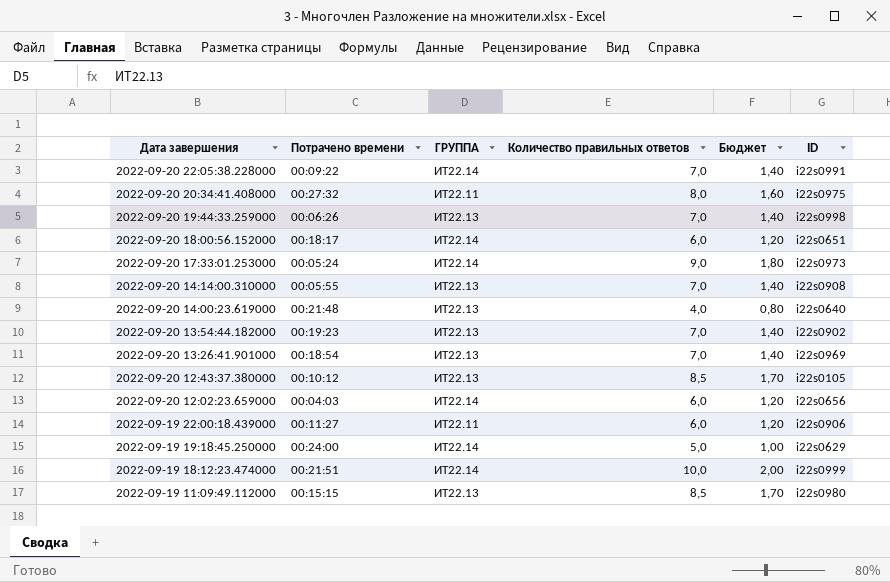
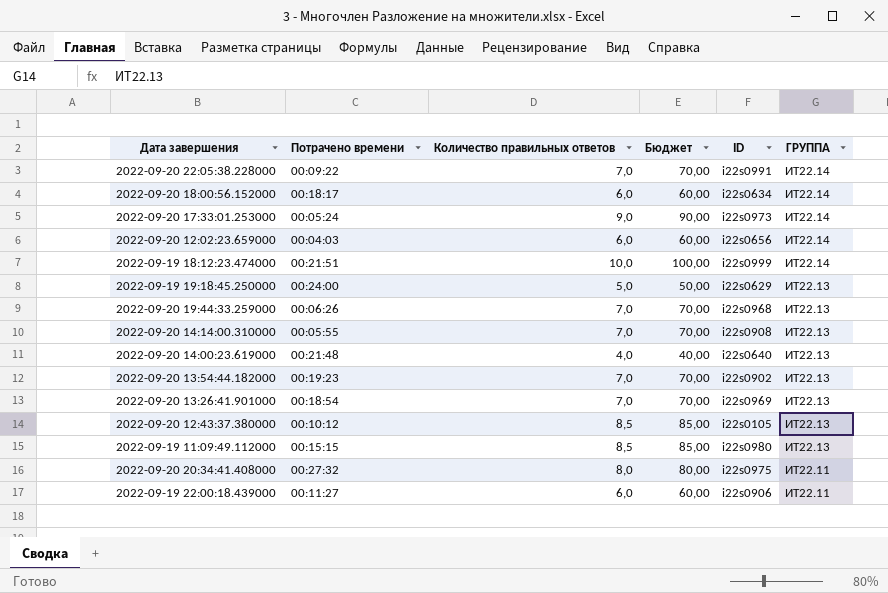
row order: Дата завершения descending -> ГРУППА descending
column Бюджет | formula: [Количество правильных ответов] * 0,2 -> [Количество правильных ответов] * 10
column ГРУППА | position: 3 -> 6
2022-09-20 18:00:56.152000 | ID: i22s0651 -> i22s0634
2022-09-19 19:18:45.250000 | ГРУППА: ИТ22.14 -> ИТ22.13
2022-09-20 19:44:33.259000 | ID: i22s0998 -> i22s0968

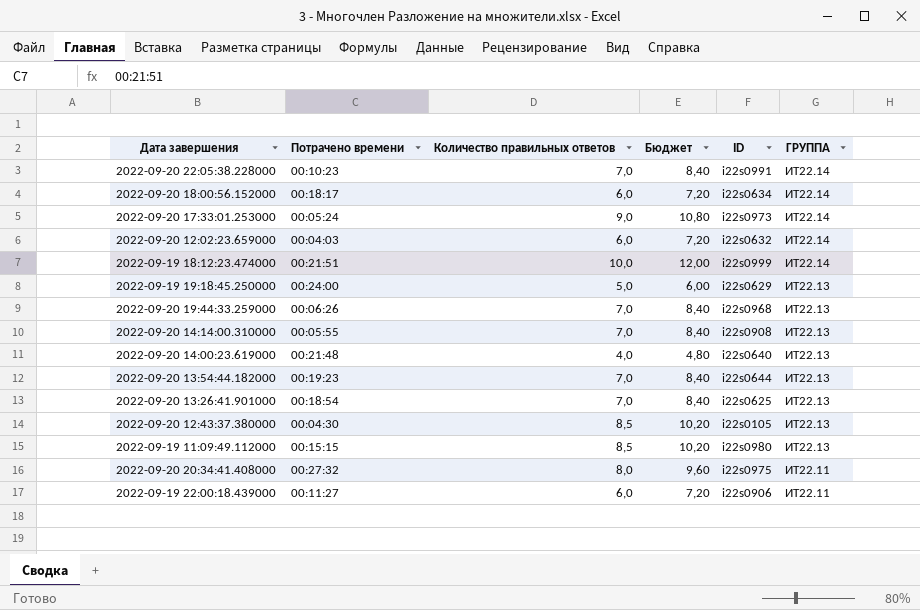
column Бюджет | formula: [Количество правильных ответов] * 10 -> [Количество правильных ответов] * 1,2
2022-09-20 22:05:38.228000 | Потрачено времени: 00:09:22 -> 00:10:23
2022-09-20 12:02:23.659000 | ID: i22s0656 -> i22s0632
2022-09-20 13:54:44.182000 | ID: i22s0902 -> i22s0644
2022-09-20 13:26:41.901000 | ID: i22s0969 -> i22s0625
2022-09-20 12:43:37.380000 | Потрачено времени: 00:10:12 -> 00:04:30

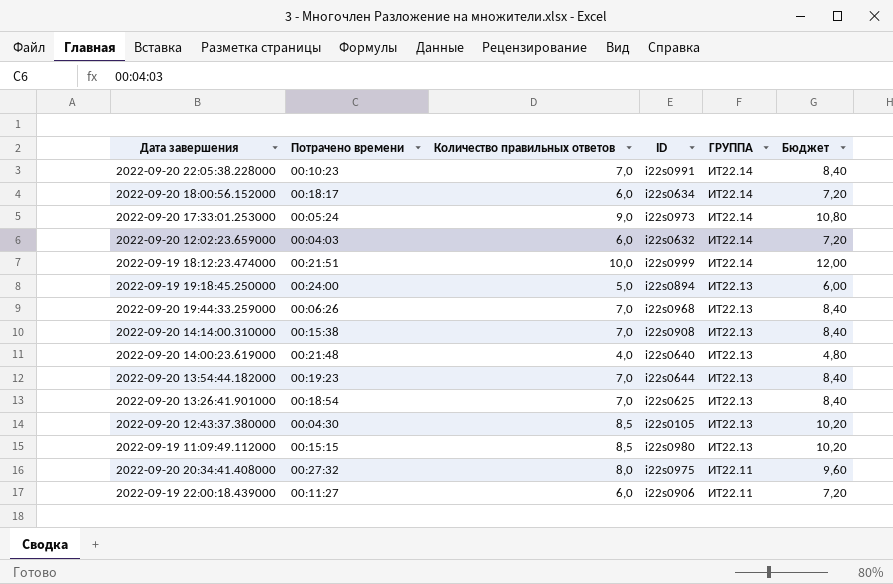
column Бюджет | position: 4 -> 6
2022-09-19 19:18:45.250000 | ID: i22s0629 -> i22s0894
2022-09-20 14:14:00.310000 | Потрачено времени: 00:05:55 -> 00:15:38

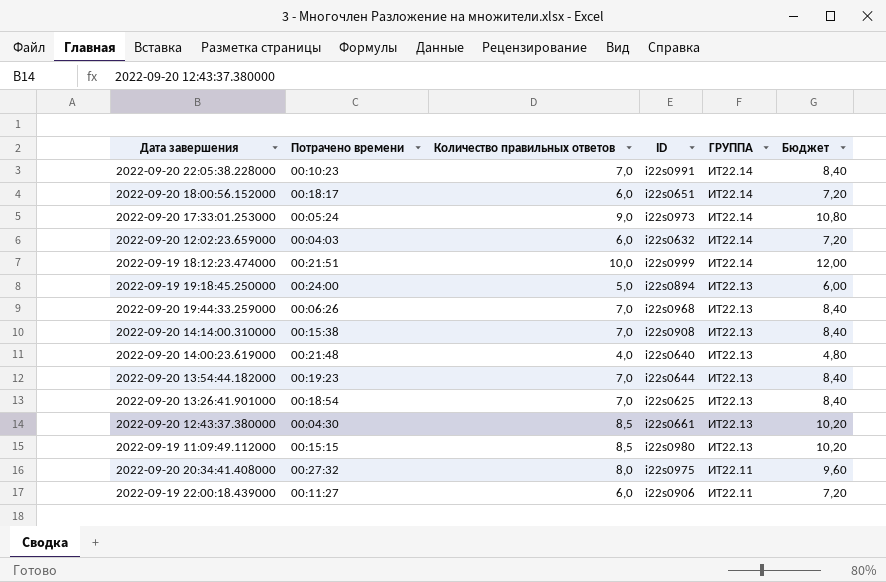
2022-09-20 18:00:56.152000 | ID: i22s0634 -> i22s0651
2022-09-20 12:43:37.380000 | ID: i22s0105 -> i22s0661

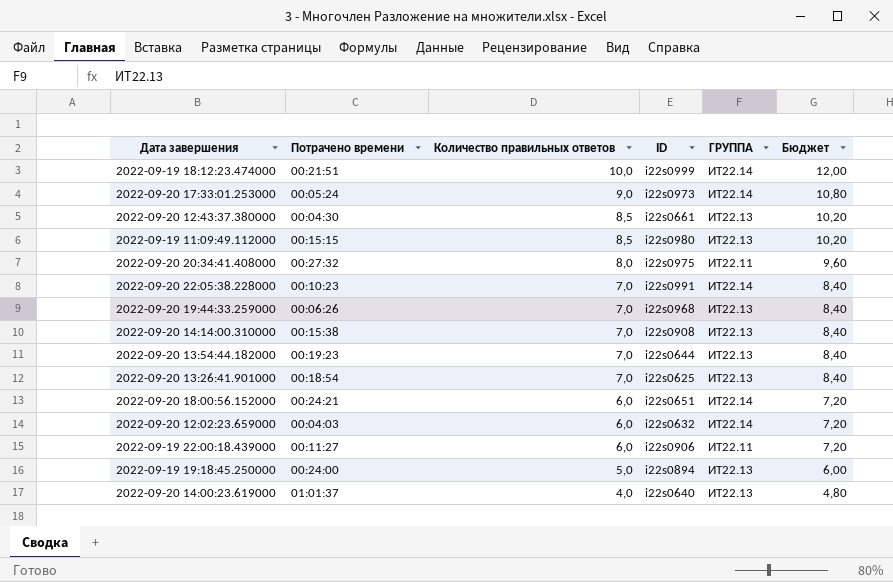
row order: ГРУППА descending -> Количество правильных ответов descending
2022-09-20 18:00:56.152000 | Потрачено времени: 00:18:17 -> 00:24:21
2022-09-20 14:00:23.619000 | Потрачено времени: 00:21:48 -> 01:01:37

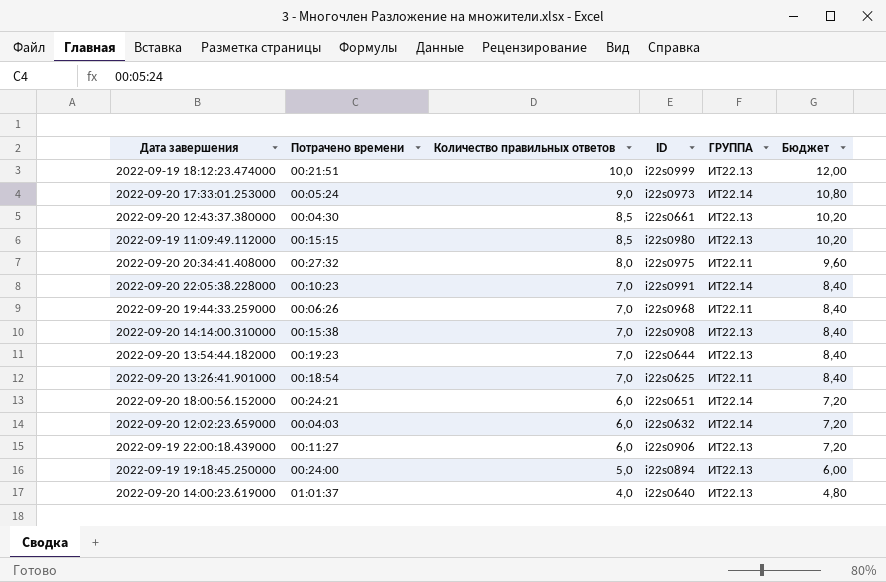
2022-09-19 18:12:23.474000 | ГРУППА: ИТ22.14 -> ИТ22.13
2022-09-20 19:44:33.259000 | ГРУППА: ИТ22.13 -> ИТ22.11
2022-09-20 13:26:41.901000 | ГРУППА: ИТ22.13 -> ИТ22.11
2022-09-19 22:00:18.439000 | ГРУППА: ИТ22.11 -> ИТ22.13

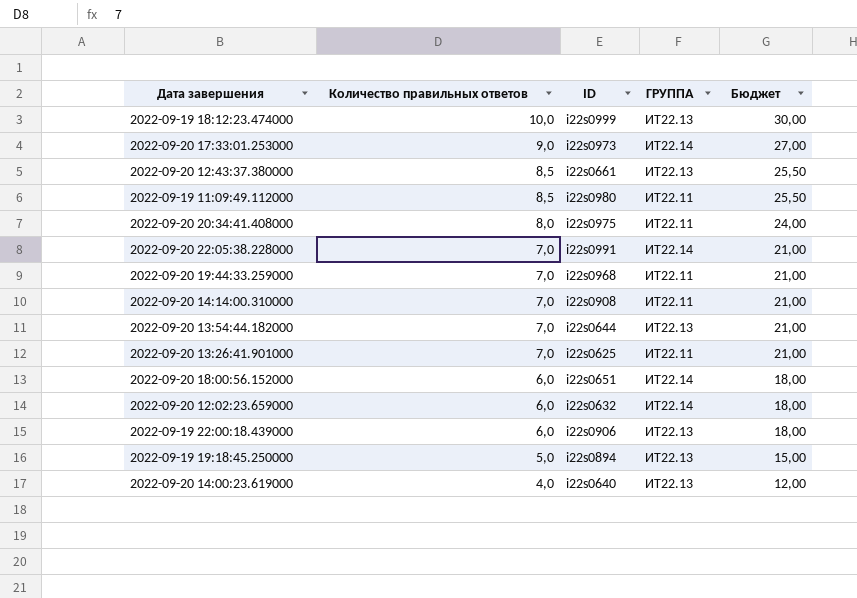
column Потрачено времени | position: 2 -> none
column Бюджет | formula: [Количество правильных ответов] * 1,2 -> [Количество правильных ответов] * 3
2022-09-19 11:09:49.112000 | ГРУППА: ИТ22.13 -> ИТ22.11
2022-09-20 14:14:00.310000 | ГРУППА: ИТ22.13 -> ИТ22.11

